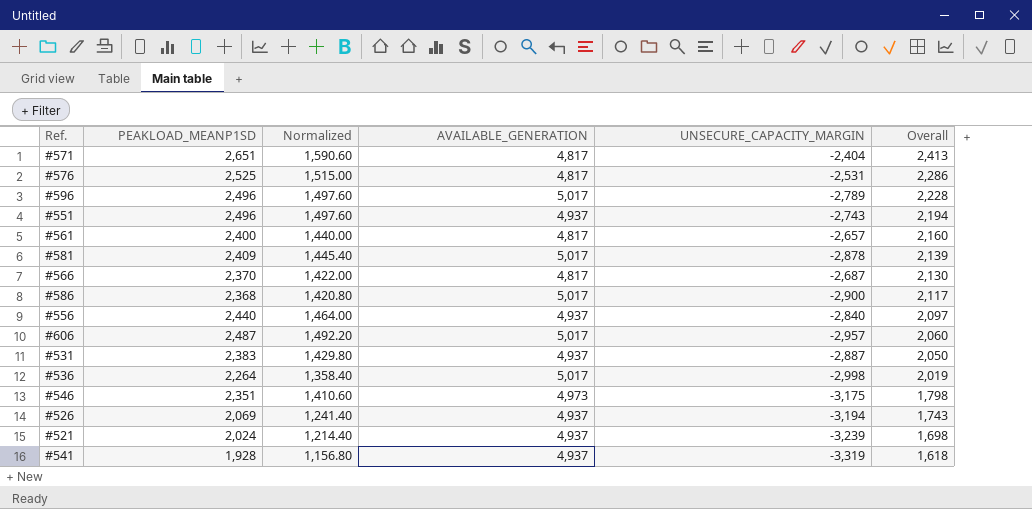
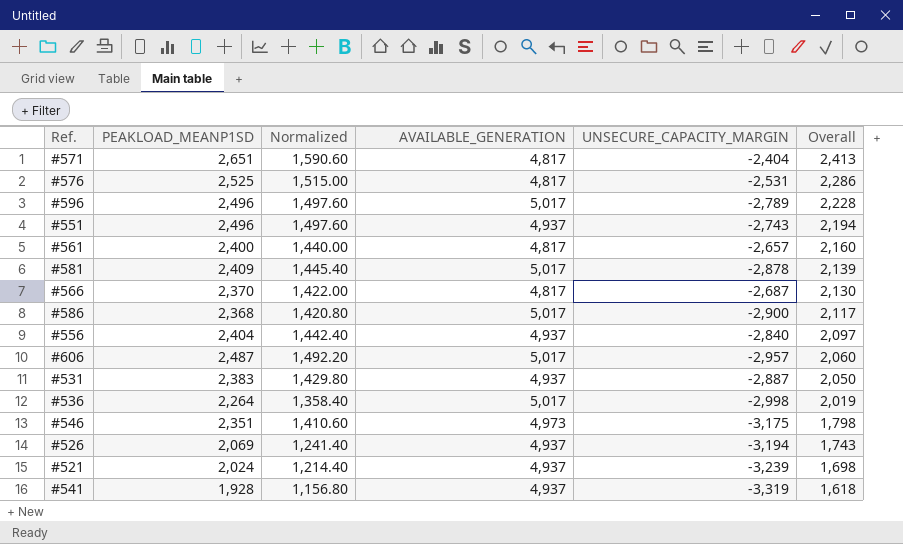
#556 | PEAKLOAD_MEANP1SD: 2,440 -> 2,404
#556 | Normalized: 1,464.00 -> 1,442.40

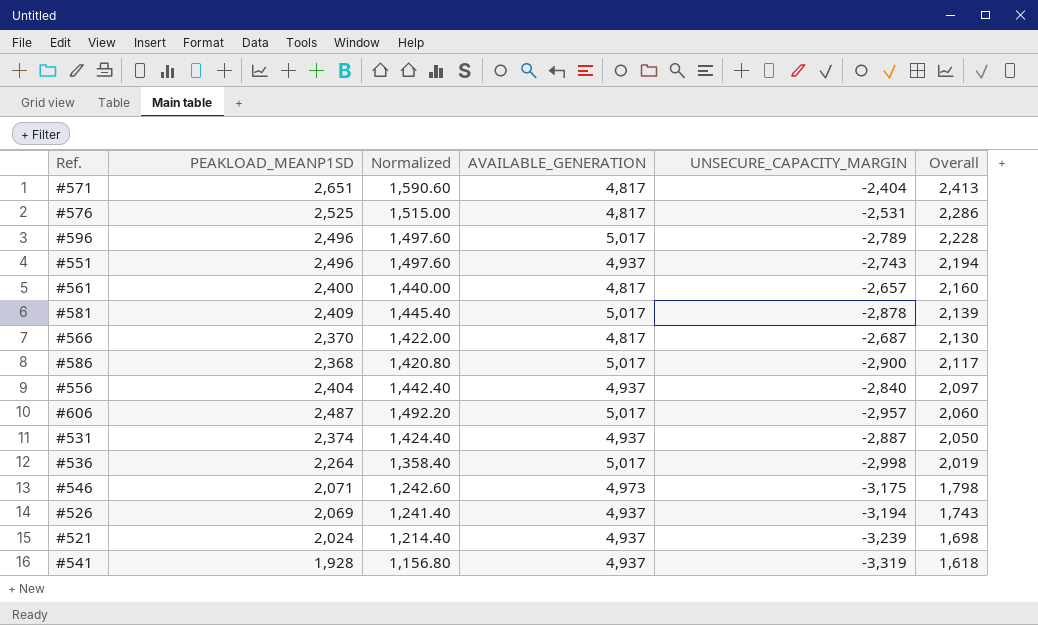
#531 | PEAKLOAD_MEANP1SD: 2,383 -> 2,374
#531 | Normalized: 1,429.80 -> 1,424.40
#546 | PEAKLOAD_MEANP1SD: 2,351 -> 2,071
#546 | Normalized: 1,410.60 -> 1,242.60

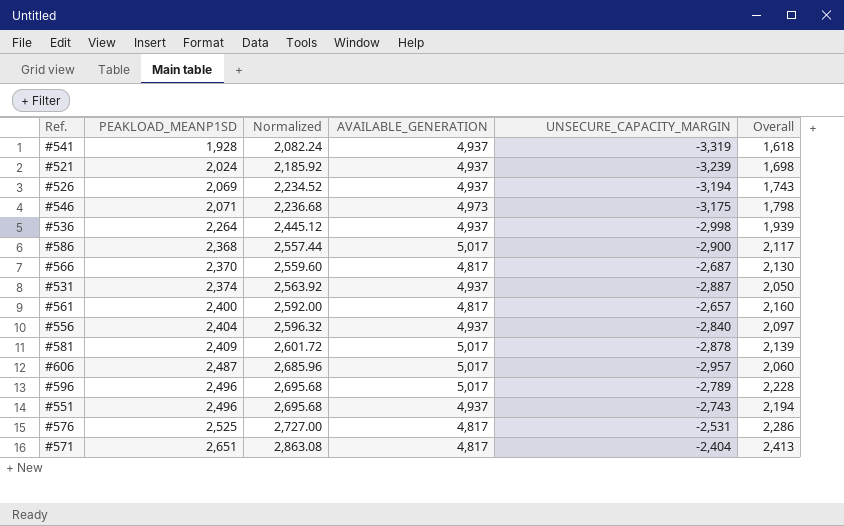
row order: Overall descending -> PEAKLOAD_MEANP1SD ascending
column Normalized | formula: [PEAKLOAD_MEANP1SD] * 0.6 -> [PEAKLOAD_MEANP1SD] * 1.08
#536 | AVAILABLE_GENERATION: 5,017 -> 4,937
#536 | Overall: 2,019 -> 1,939

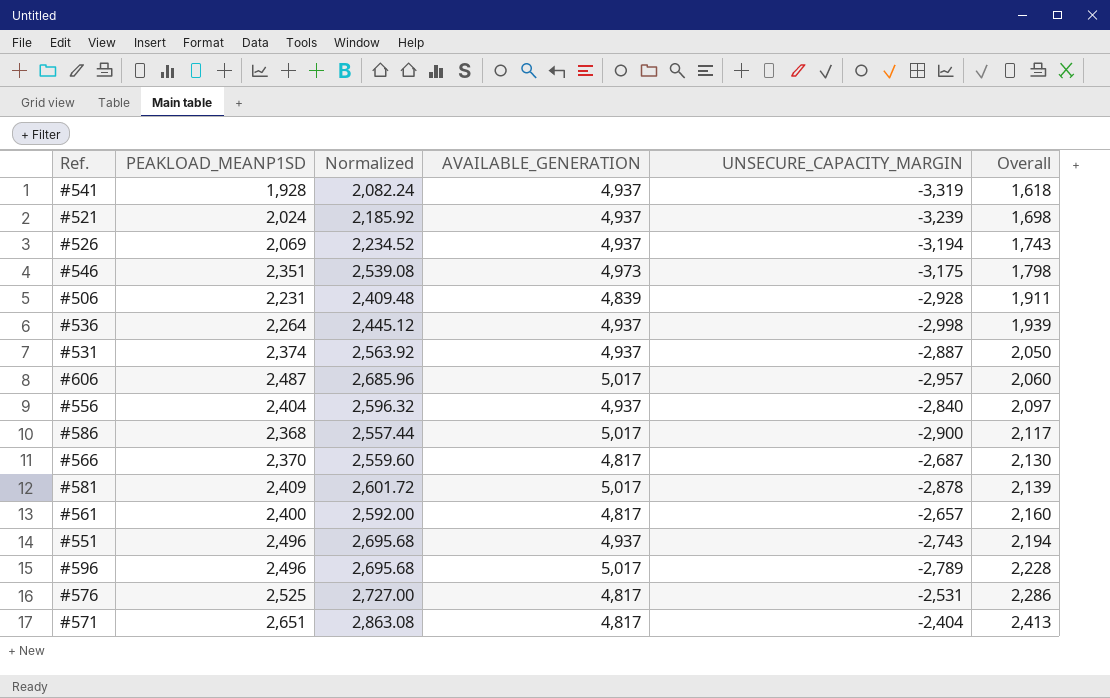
row order: PEAKLOAD_MEANP1SD ascending -> Overall ascending
#546 | PEAKLOAD_MEANP1SD: 2,071 -> 2,351
#546 | Normalized: 2,236.68 -> 2,539.08
row #506: none -> 2,231 | 2,409.48 | 4,839 | -2,928 | 1,911

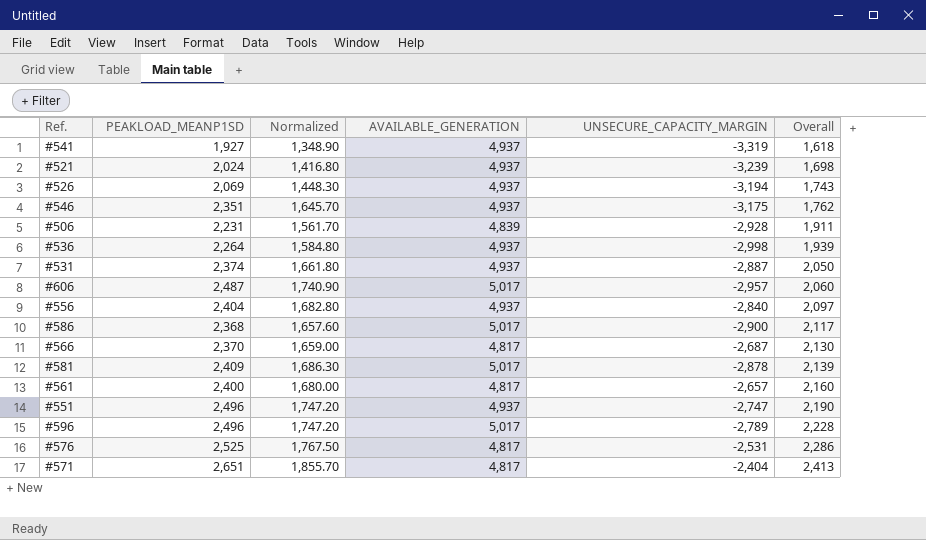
column Normalized | formula: [PEAKLOAD_MEANP1SD] * 1.08 -> [PEAKLOAD_MEANP1SD] * 0.7
#541 | PEAKLOAD_MEANP1SD: 1,928 -> 1,927
#546 | AVAILABLE_GENERATION: 4,973 -> 4,937
#546 | Overall: 1,798 -> 1,762
#551 | UNSECURE_CAPACITY_MARGIN: -2,743 -> -2,747
#551 | Overall: 2,194 -> 2,190

